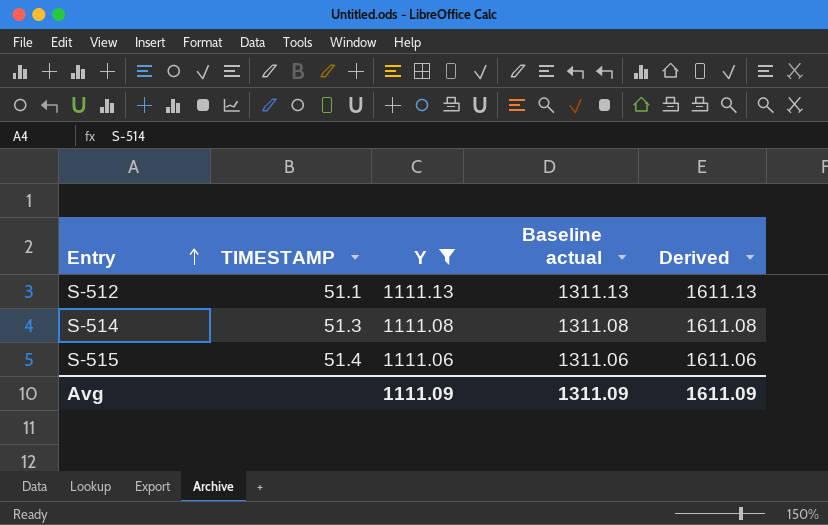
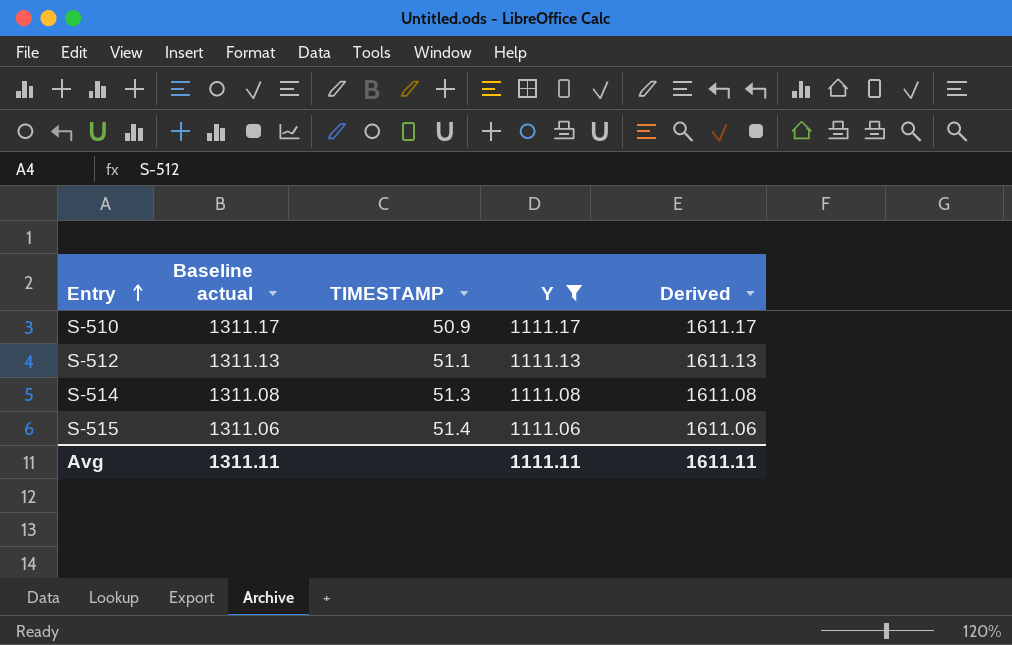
column Baseline actual | position: 4 -> 2
row S-510: none -> 1311.17 | 50.9 | 1111.17 | 1611.17
Avg | Baseline actual: 1311.09 -> 1311.11
Avg | Y: 1111.09 -> 1111.11
Avg | Derived: 1611.09 -> 1611.11

